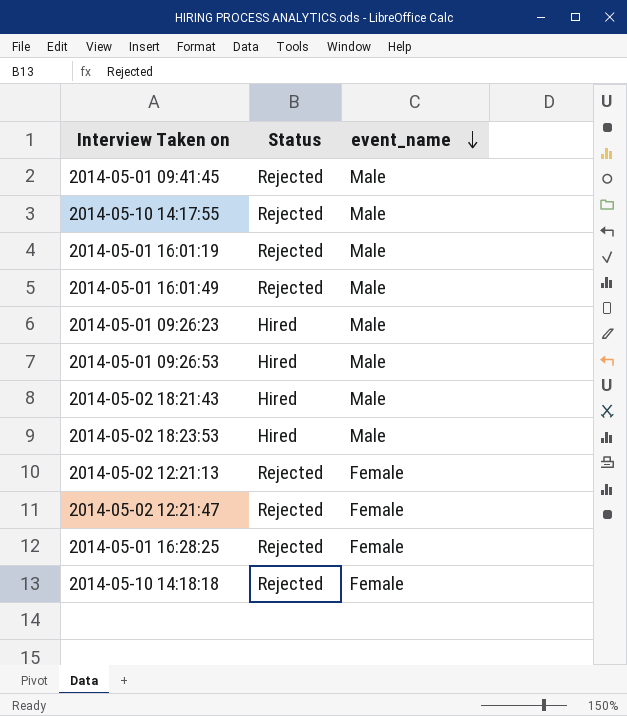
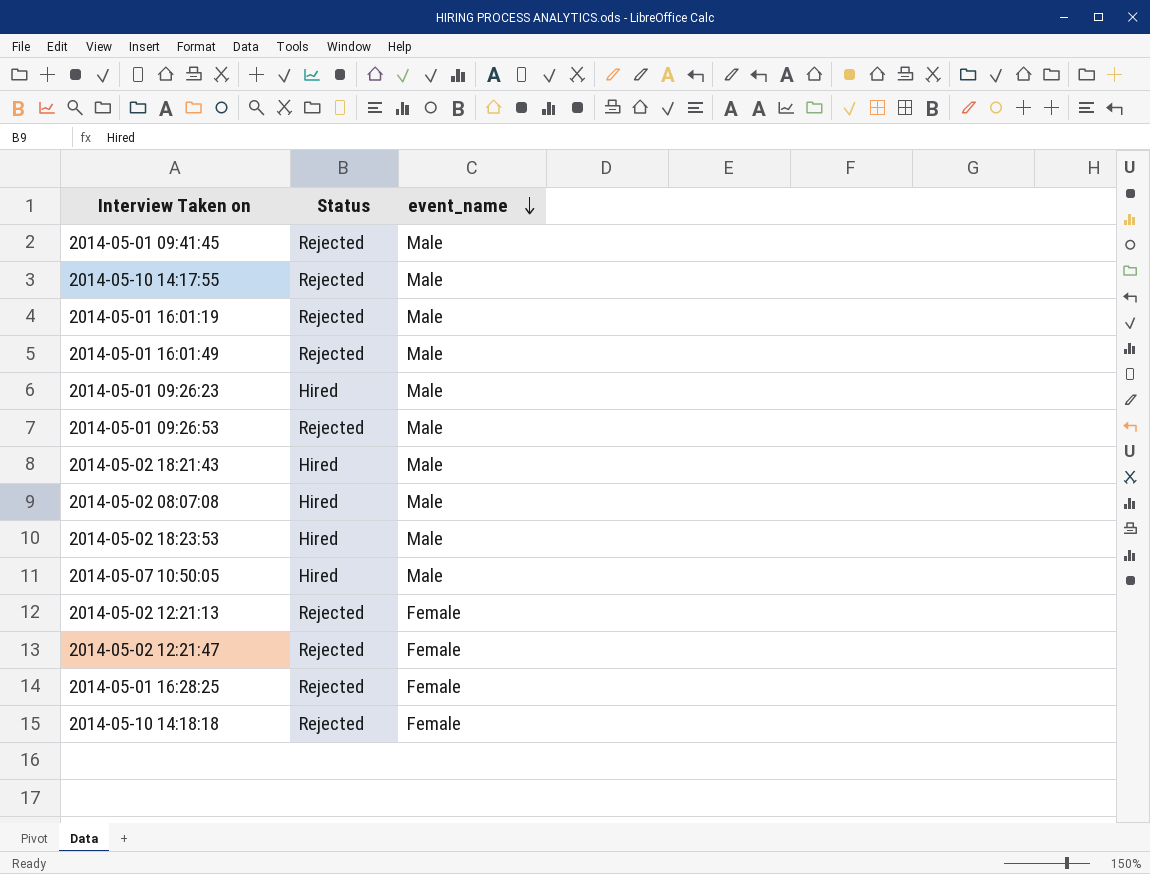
2014-05-01 09:26:53 | Status: Hired -> Rejected
row 2014-05-02 08:07:08: none -> Hired | Male
row 2014-05-07 10:50:05: none -> Hired | Male

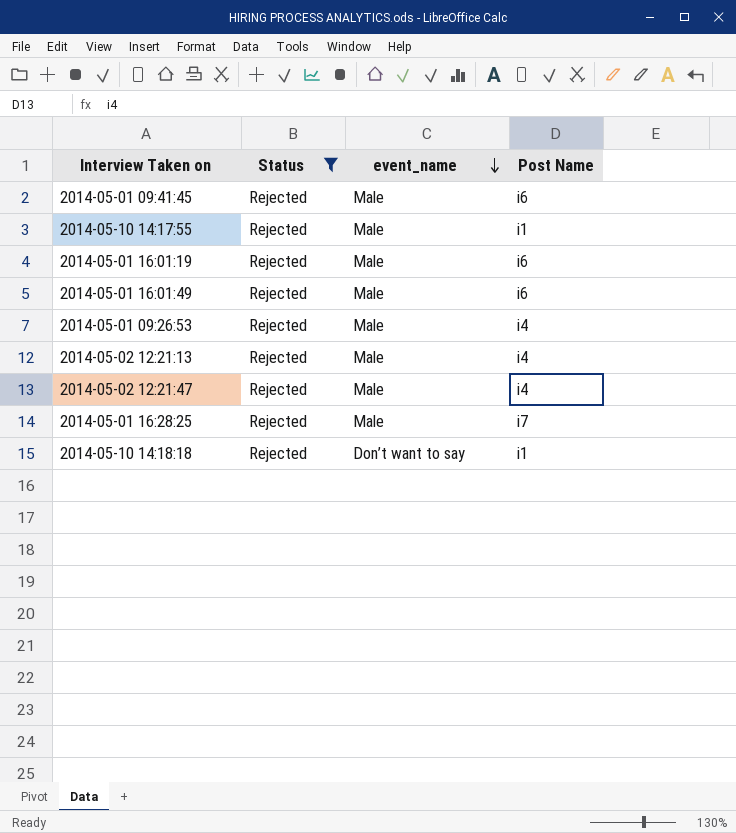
filter: none -> Status = Rejected
column Post Name | position: none -> 4
2014-05-02 12:21:13 | event_name: Female -> Male
2014-05-02 12:21:47 | event_name: Female -> Male
2014-05-01 16:28:25 | event_name: Female -> Male
2014-05-10 14:18:18 | event_name: Female -> Don’t want to say

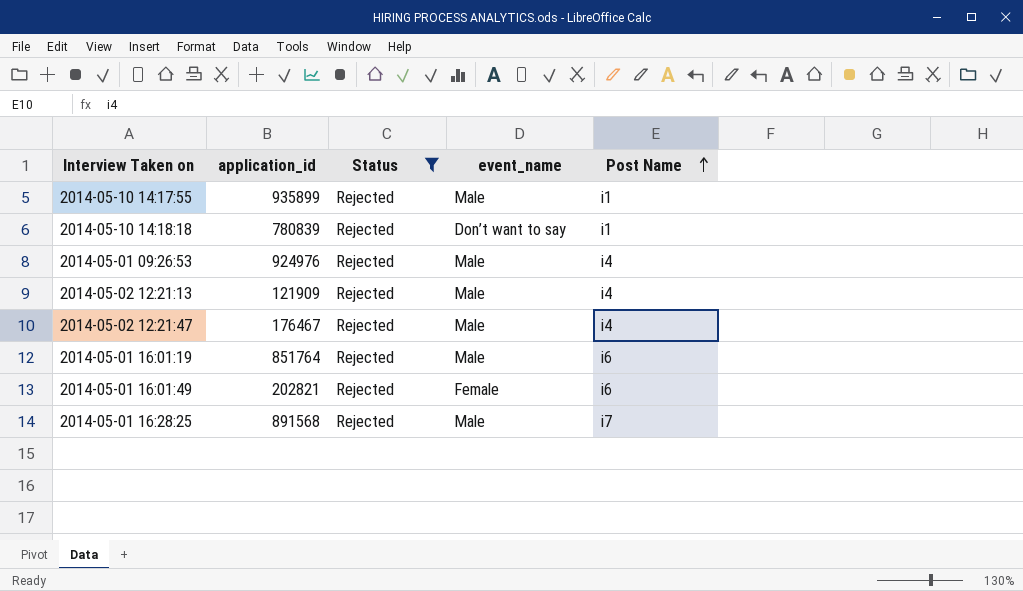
row order: event_name descending -> Post Name ascending
column application_id | position: none -> 2
row 2014-05-01 09:41:45: Rejected | Male | i6 -> none
2014-05-01 16:01:49 | event_name: Male -> Female

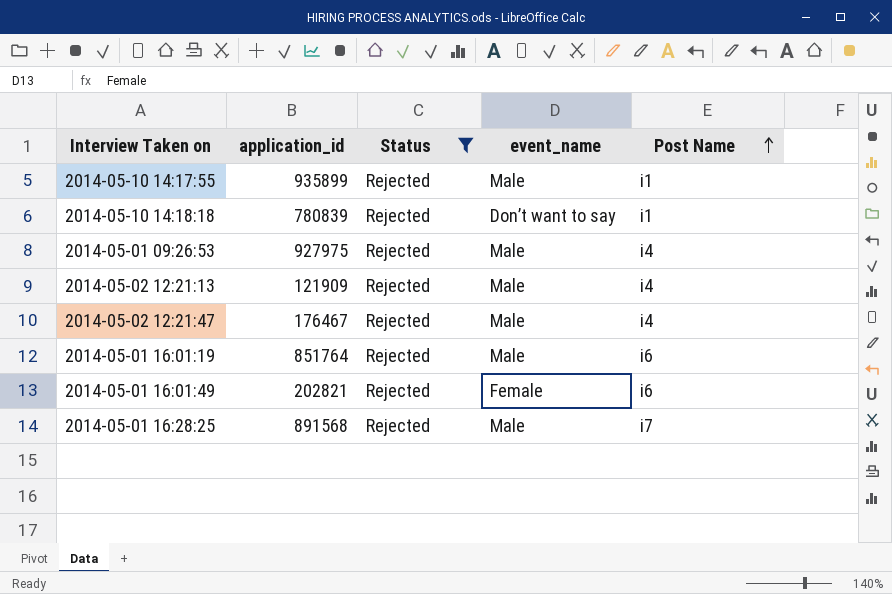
2014-05-01 09:26:53 | application_id: 924976 -> 927975

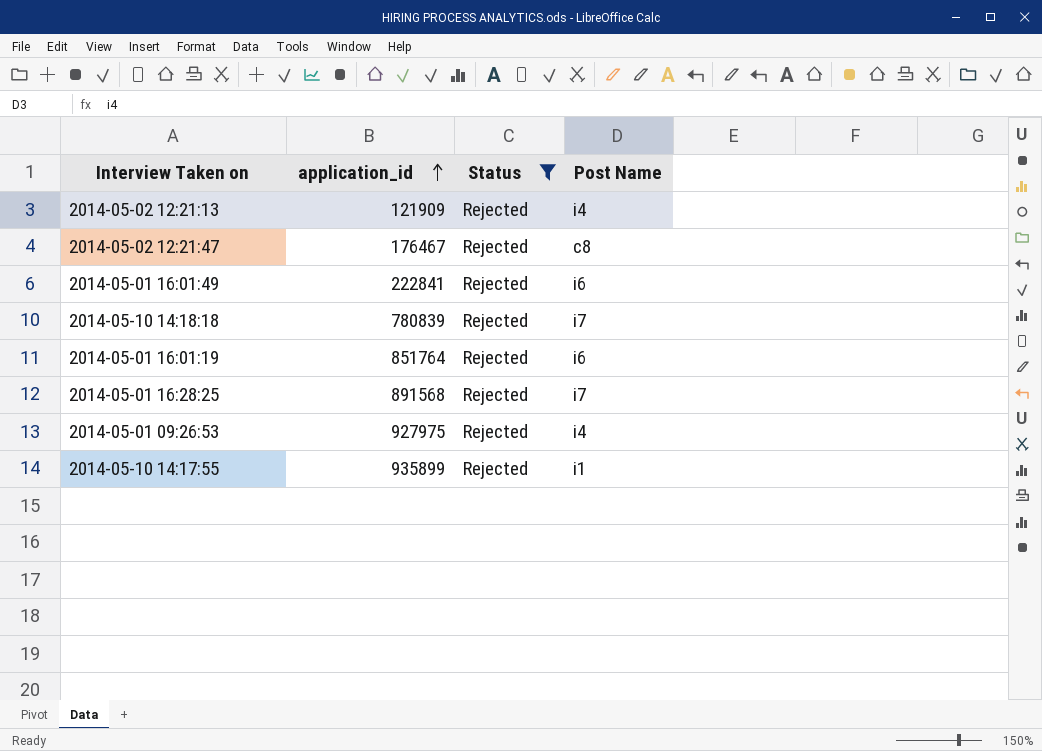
row order: Post Name ascending -> application_id ascending
column event_name | position: 4 -> none
2014-05-02 12:21:47 | Post Name: i4 -> c8
2014-05-01 16:01:49 | application_id: 202821 -> 222841
2014-05-10 14:18:18 | Post Name: i1 -> i7

